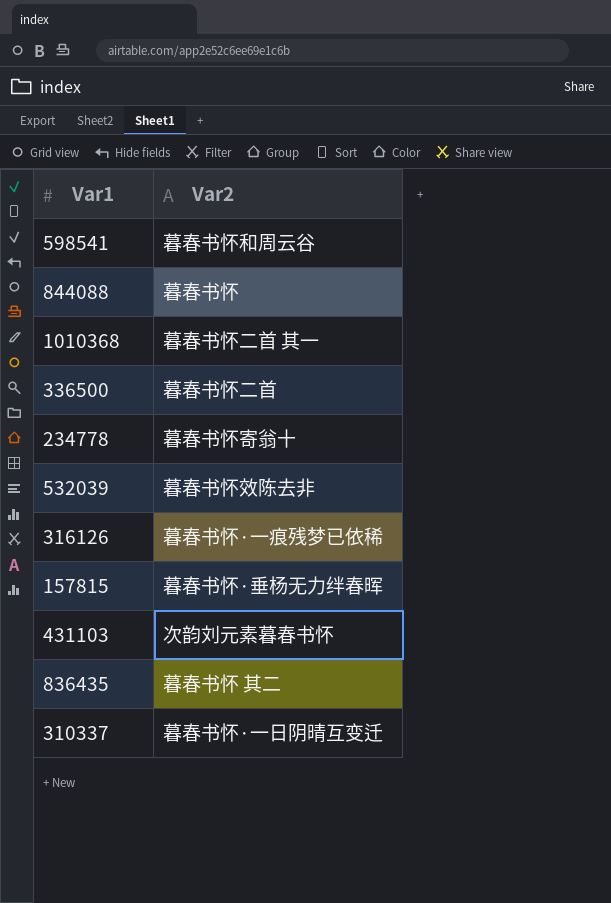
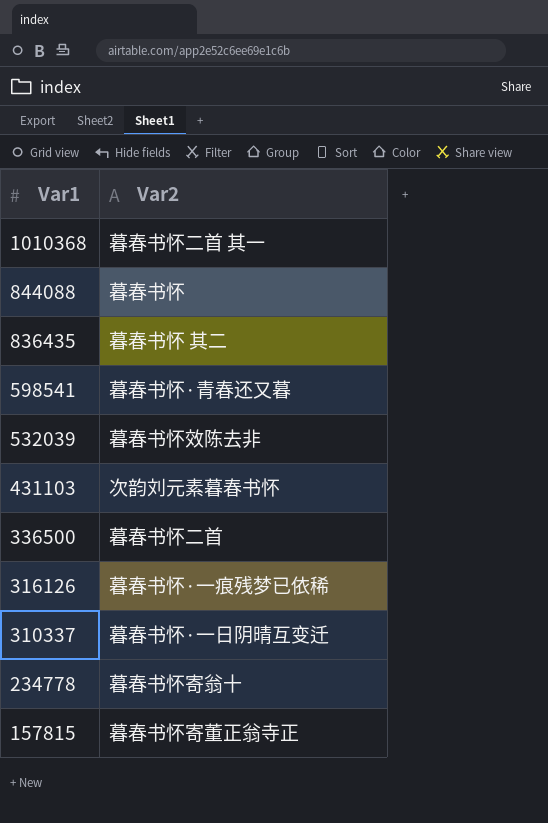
row order: none -> Var1 descending
598541 | Var2: 暮春书怀和周云谷 -> 暮春书怀·青春还又暮
157815 | Var2: 暮春书怀·垂杨无力绊春晖 -> 暮春书怀寄董正翁寺正

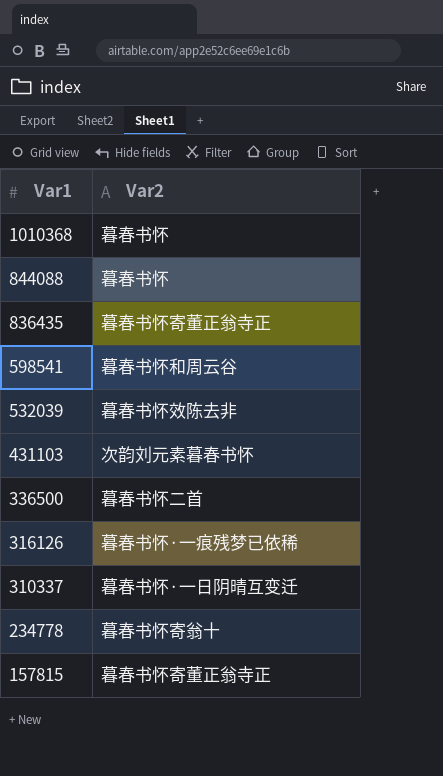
1010368 | Var2: 暮春书怀二首 其一 -> 暮春书怀
836435 | Var2: 暮春书怀 其二 -> 暮春书怀寄董正翁寺正
598541 | Var2: 暮春书怀·青春还又暮 -> 暮春书怀和周云谷

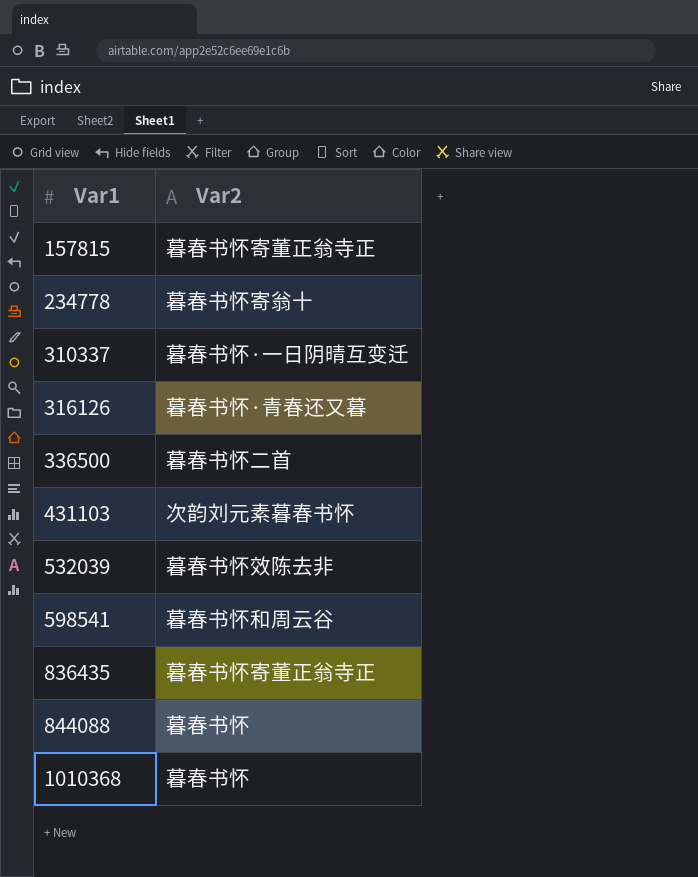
row order: Var1 descending -> Var1 ascending
316126 | Var2: 暮春书怀·一痕残梦已依稀 -> 暮春书怀·青春还又暮

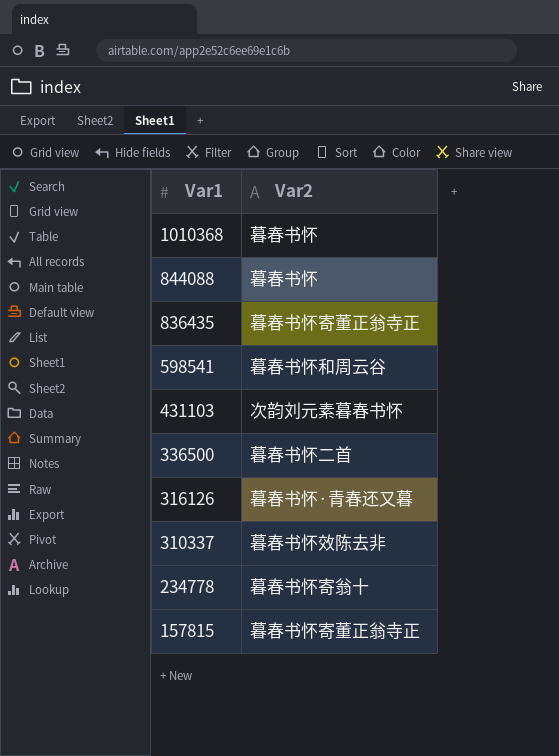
row order: Var1 ascending -> Var1 descending
row 532039: 暮春书怀效陈去非 -> none
310337 | Var2: 暮春书怀·一日阴晴互变迁 -> 暮春书怀效陈去非

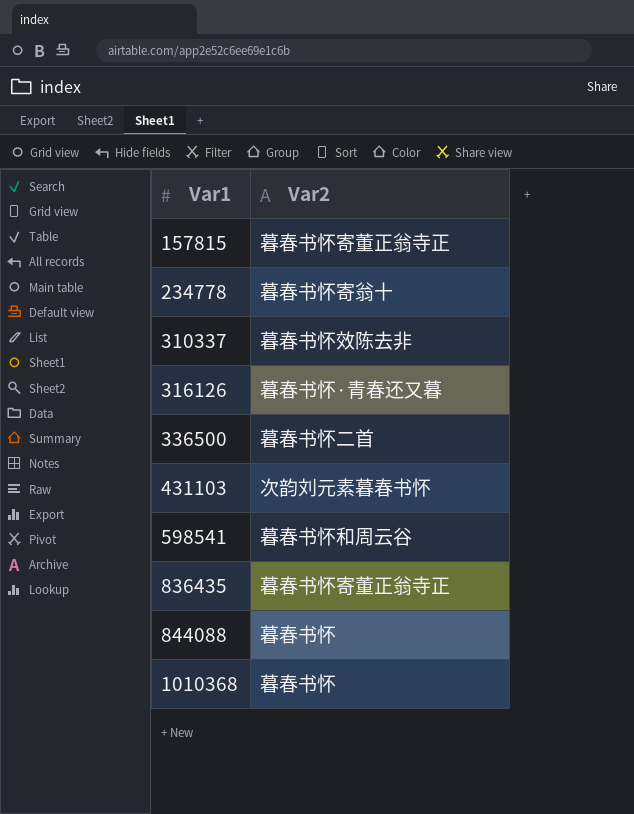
row order: Var1 descending -> Var1 ascending

